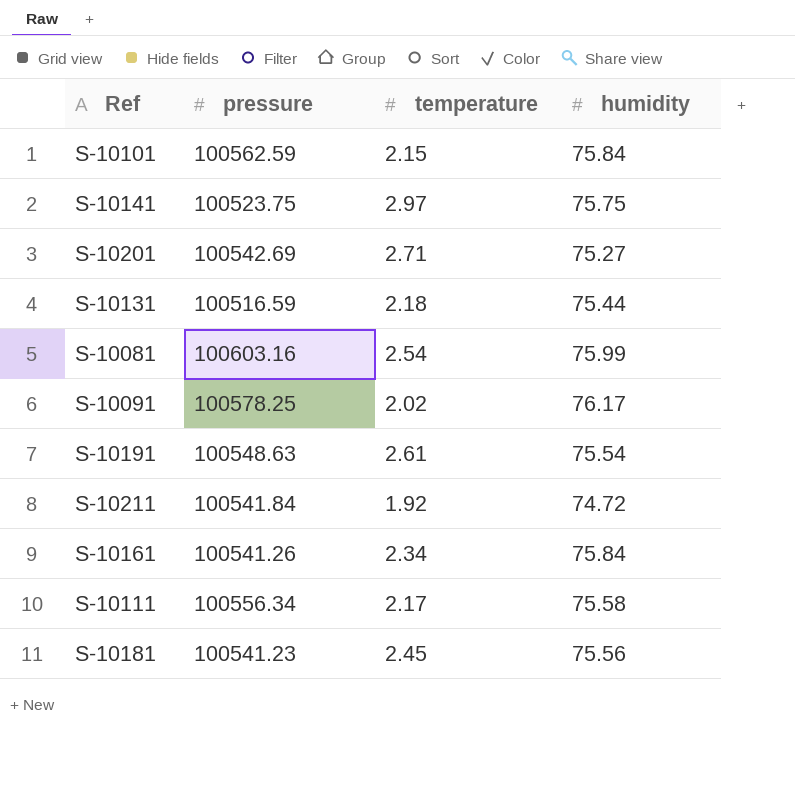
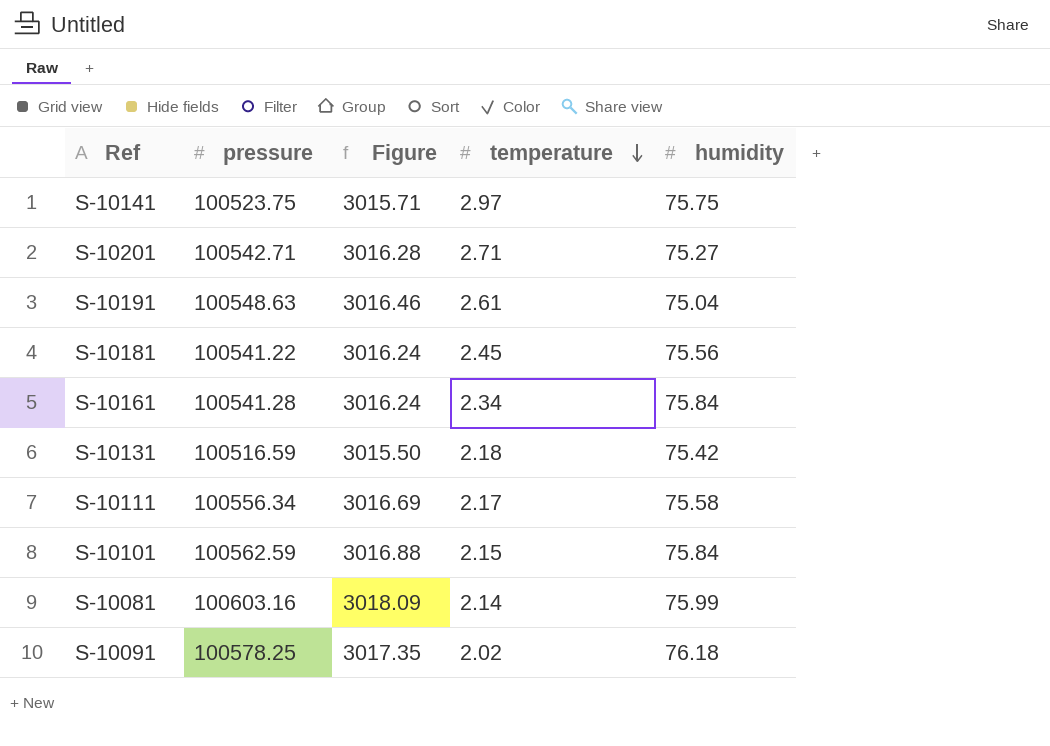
row order: none -> temperature descending
column Figure | formula: none -> [pressure] * 0.03
row S-10211: 100541.84 | 1.92 | 74.72 -> none
S-10201 | pressure: 100542.69 -> 100542.71
S-10191 | humidity: 75.54 -> 75.04
S-10181 | pressure: 100541.23 -> 100541.22
S-10161 | pressure: 100541.26 -> 100541.28
S-10131 | humidity: 75.44 -> 75.42
S-10081 | temperature: 2.54 -> 2.14
S-10091 | humidity: 76.17 -> 76.18

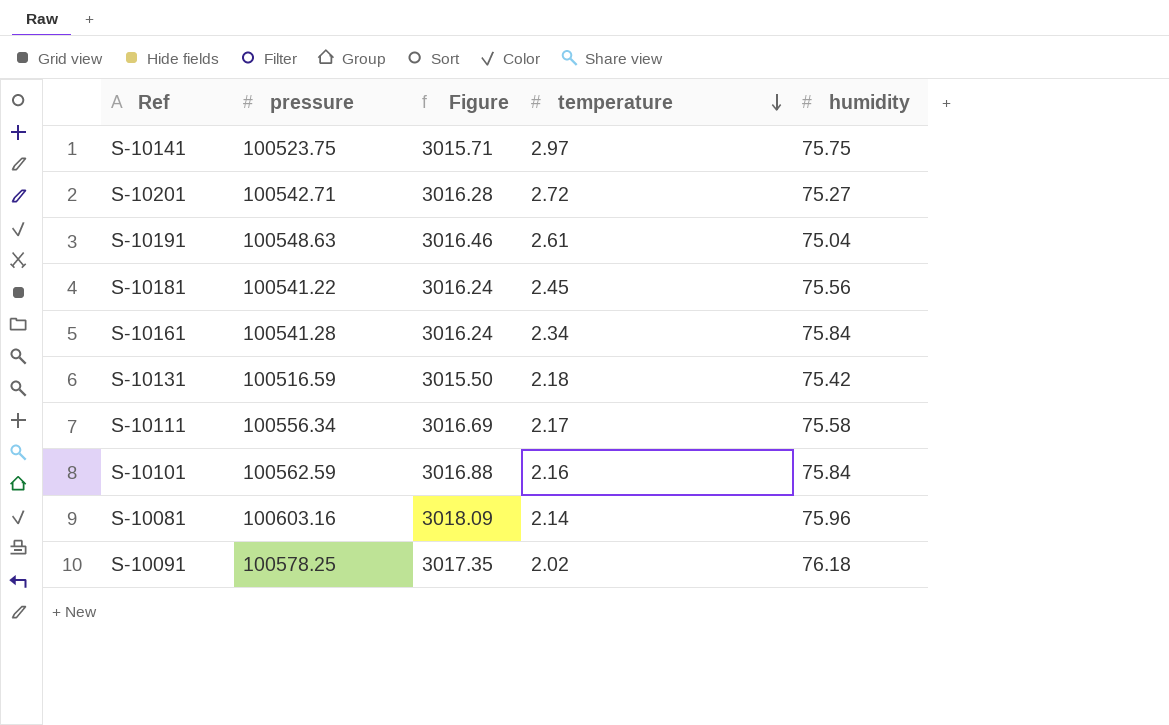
S-10201 | temperature: 2.71 -> 2.72
S-10101 | temperature: 2.15 -> 2.16
S-10081 | humidity: 75.99 -> 75.96

